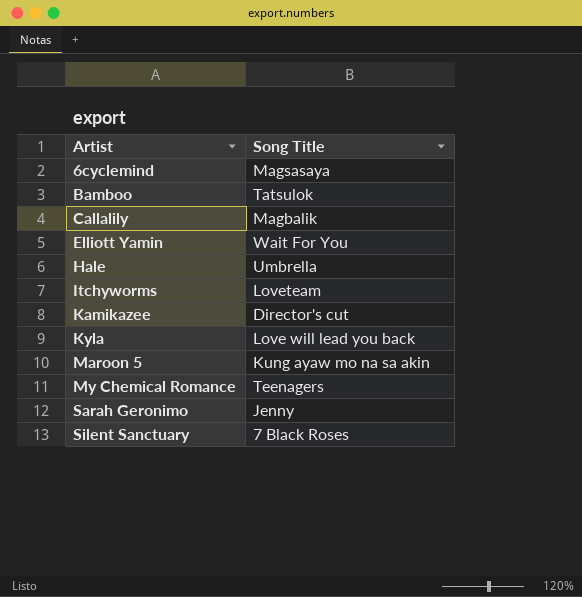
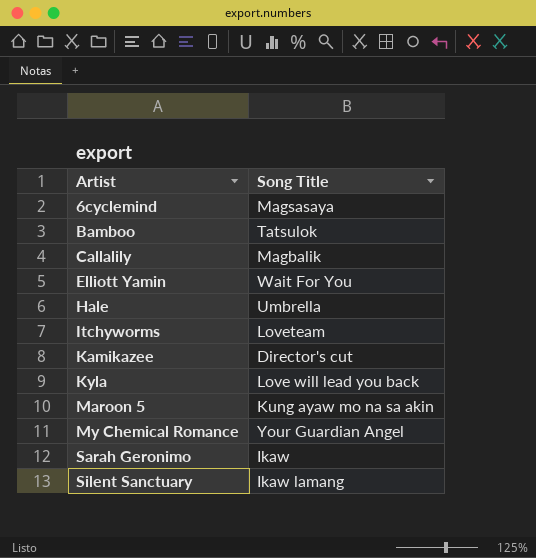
My Chemical Romance | Song Title: Teenagers -> Your Guardian Angel
Sarah Geronimo | Song Title: Jenny -> Ikaw
Silent Sanctuary | Song Title: 7 Black Roses -> Ikaw lamang

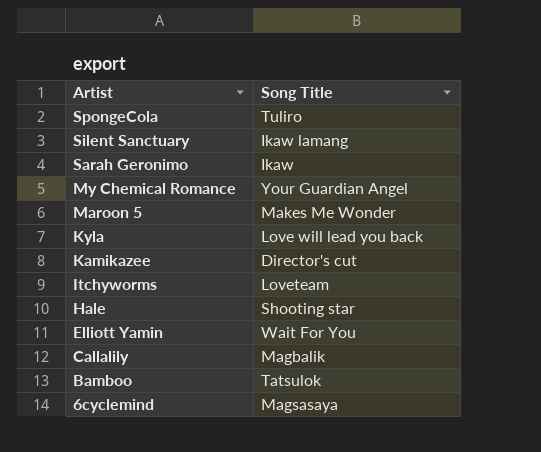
row order: Artist ascending -> Artist descending
row SpongeCola: none -> Tuliro
Maroon 5 | Song Title: Kung ayaw mo na sa akin -> Makes Me Wonder
Hale | Song Title: Umbrella -> Shooting star

